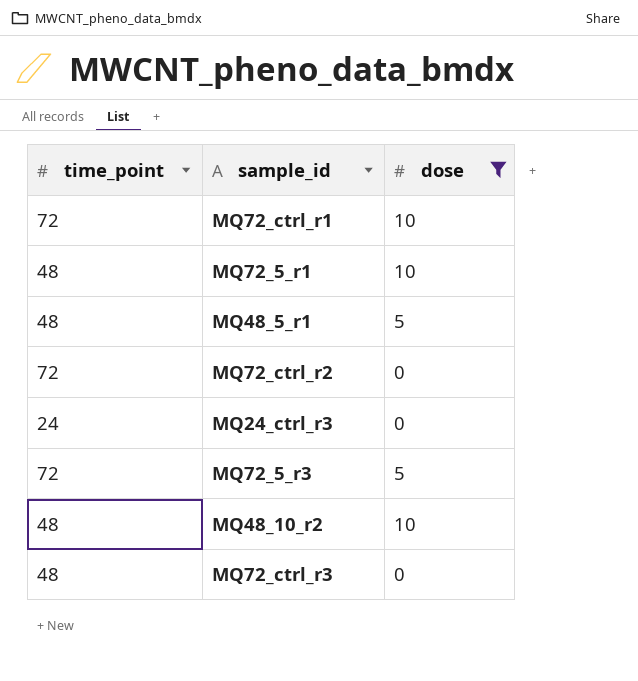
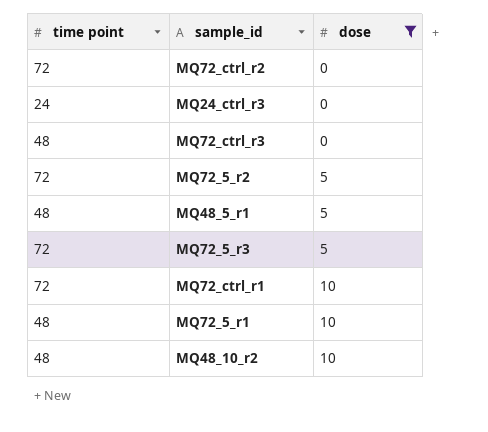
row order: none -> dose ascending
column name: time_point -> time point
row MQ72_5_r2: none -> 72 | 5

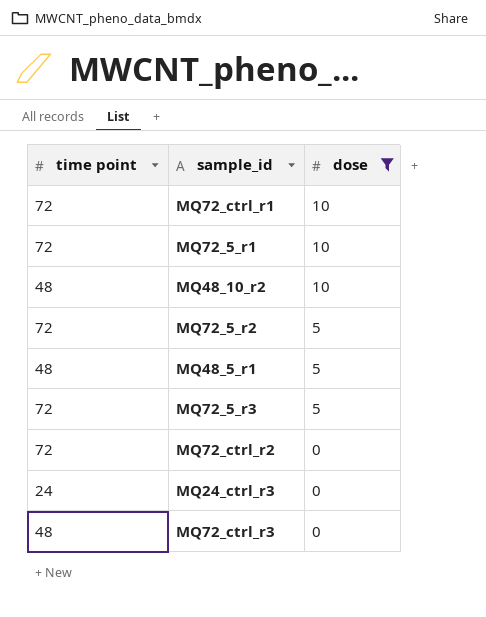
row order: dose ascending -> dose descending
MQ72_5_r1 | time point: 48 -> 72

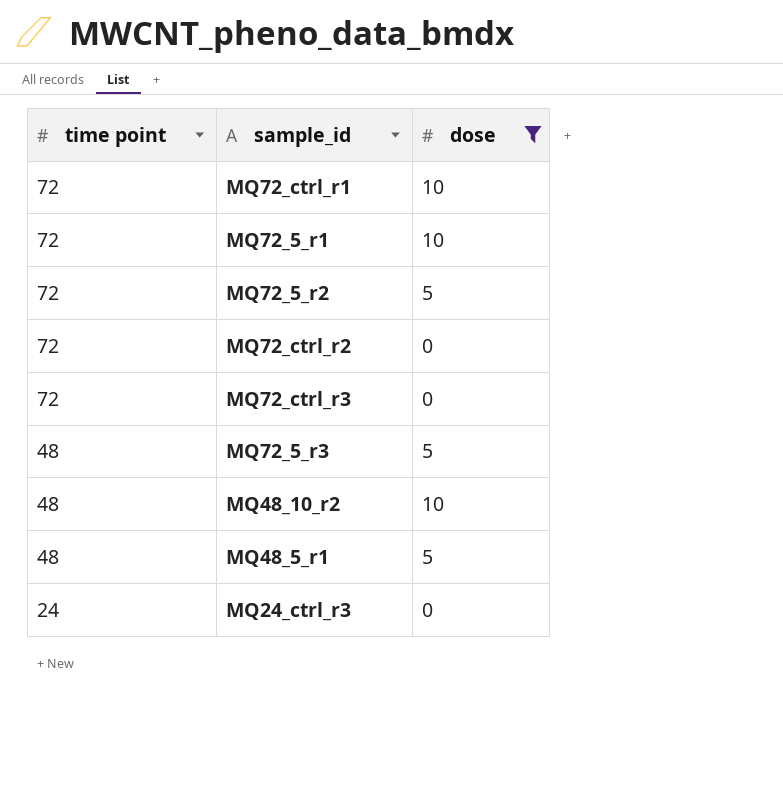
row order: dose descending -> time point descending
MQ72_ctrl_r3 | time point: 48 -> 72
MQ72_5_r3 | time point: 72 -> 48

